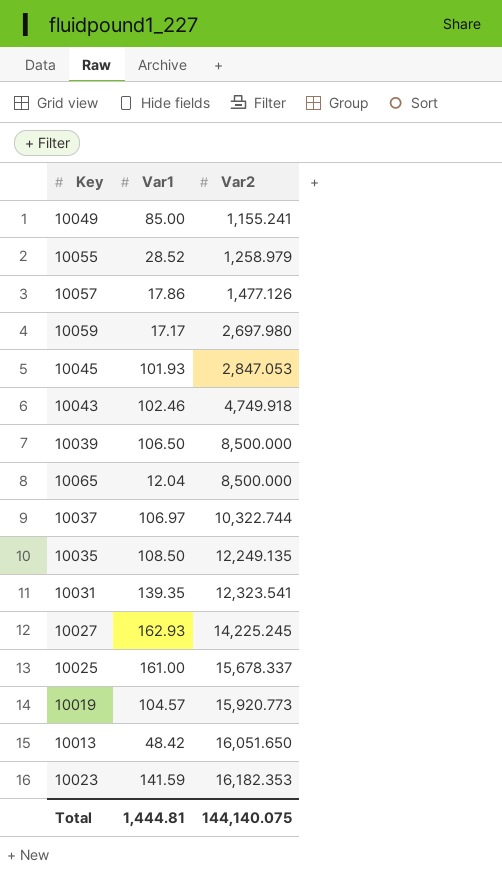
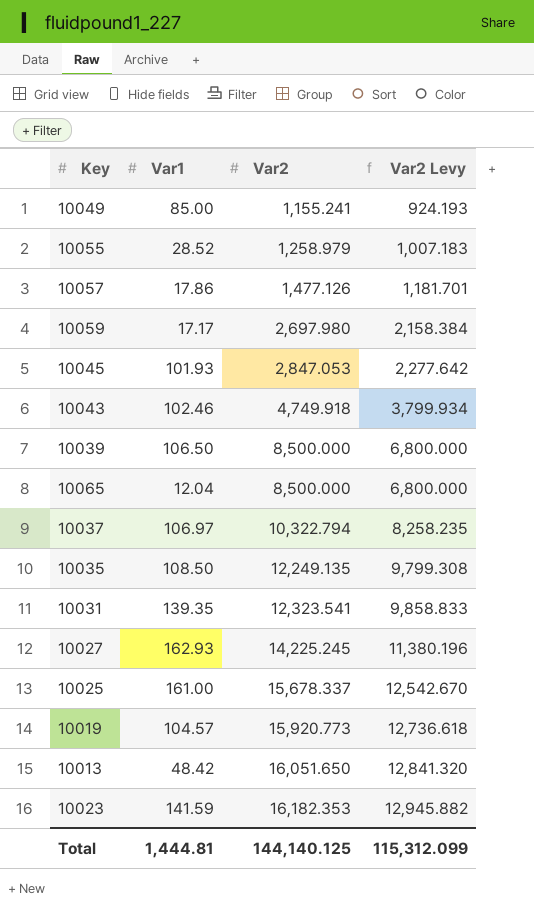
column Var2 Levy | formula: none -> [Var2] * 0.8
10037 | Var2: 10,322.744 -> 10,322.794
Total | Var2: 144,140.075 -> 144,140.125

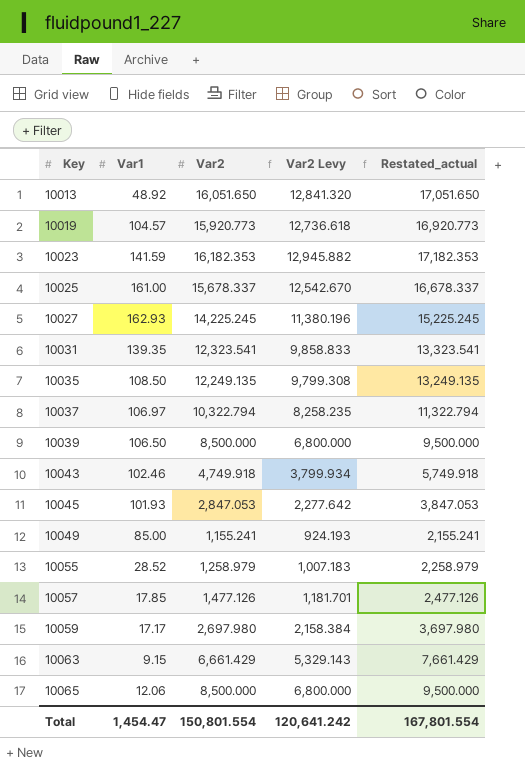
row order: Var2 ascending -> Key ascending
column Restated_actual | formula: none -> [Var2] + 1000
10013 | Var1: 48.42 -> 48.92
10057 | Var1: 17.86 -> 17.85
row 10063: none -> 9.15 | 6,661.429 | 5,329.143 | 7,661.429
10065 | Var1: 12.04 -> 12.06
Total | Var1: 1,444.81 -> 1,454.47
Total | Var2: 144,140.125 -> 150,801.554
Total | Var2 Levy: 115,312.099 -> 120,641.242

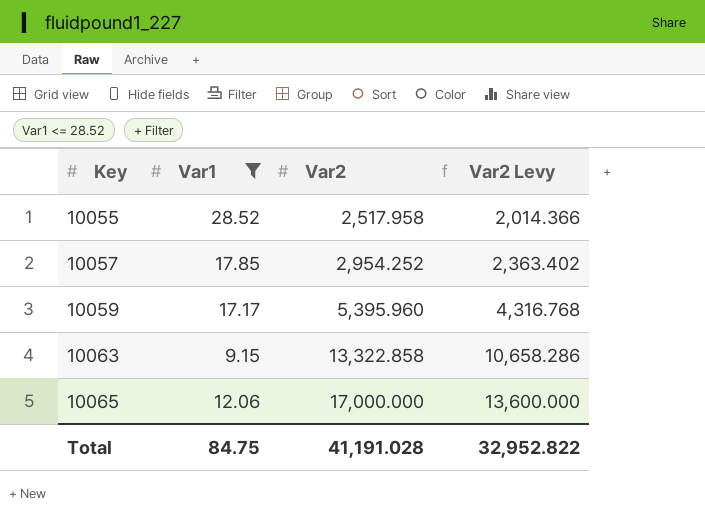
filter: none -> Var1 <= 28.52
column Restated_actual | formula: [Var2] + 1000 -> none
10055 | Var2: 1,258.979 -> 2,517.958
10055 | Var2 Levy: 1,007.183 -> 2,014.366
10057 | Var2: 1,477.126 -> 2,954.252
10057 | Var2 Levy: 1,181.701 -> 2,363.402
10059 | Var2: 2,697.980 -> 5,395.960
10059 | Var2 Levy: 2,158.384 -> 4,316.768
10063 | Var2: 6,661.429 -> 13,322.858
10063 | Var2 Levy: 5,329.143 -> 10,658.286
10065 | Var2: 8,500.000 -> 17,000.000
10065 | Var2 Levy: 6,800.000 -> 13,600.000
Total | Var1: 1,454.47 -> 84.75
Total | Var2: 150,801.554 -> 41,191.028
Total | Var2 Levy: 120,641.242 -> 32,952.822

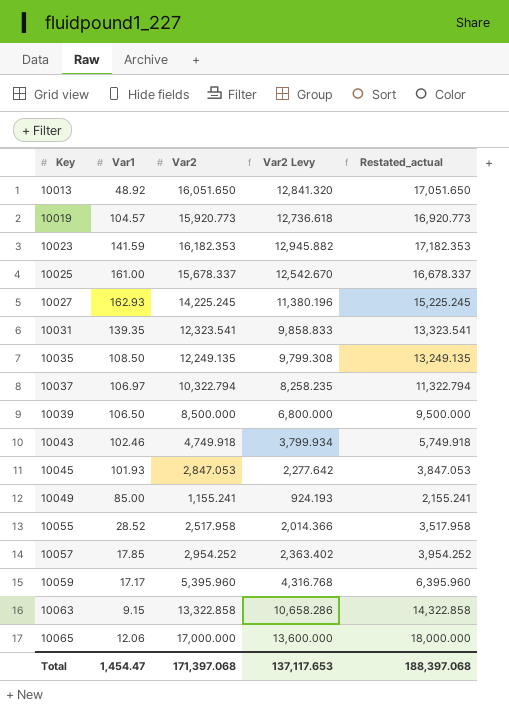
filter: Var1 <= 28.52 -> none
column Restated_actual | formula: none -> [Var2] + 1000
Total | Var1: 84.75 -> 1,454.47
Total | Var2: 41,191.028 -> 171,397.068
Total | Var2 Levy: 32,952.822 -> 137,117.653

